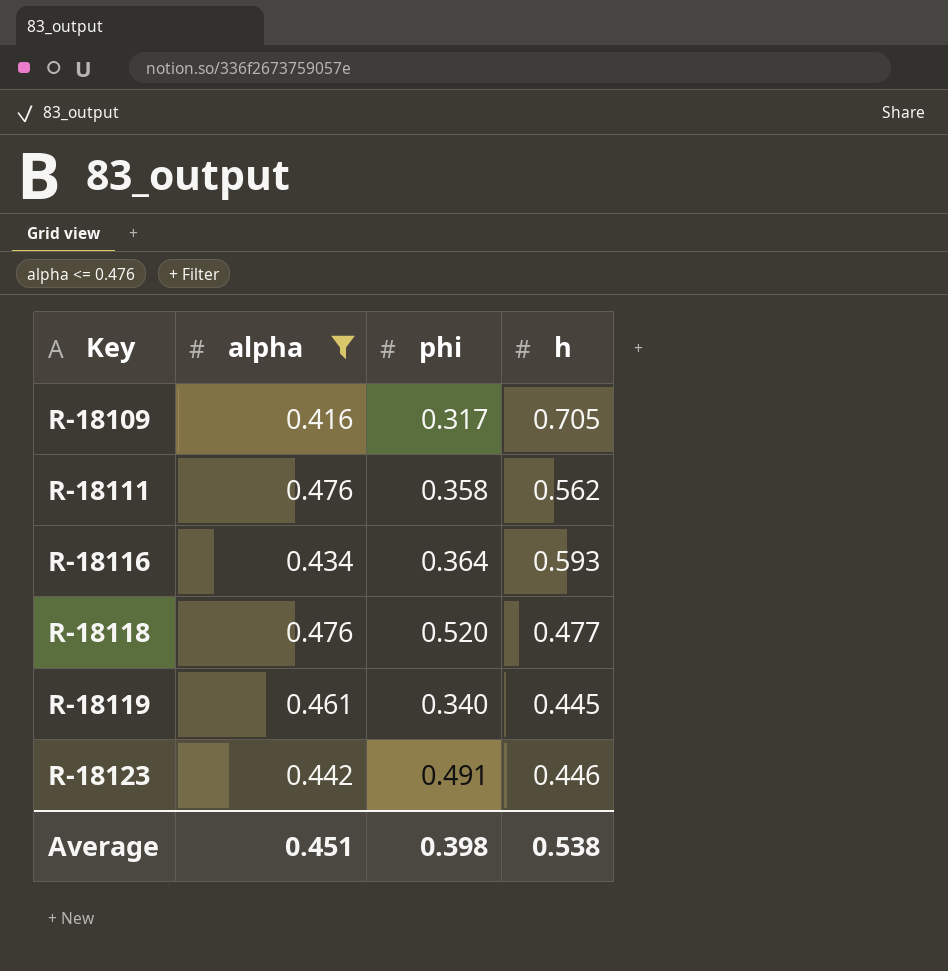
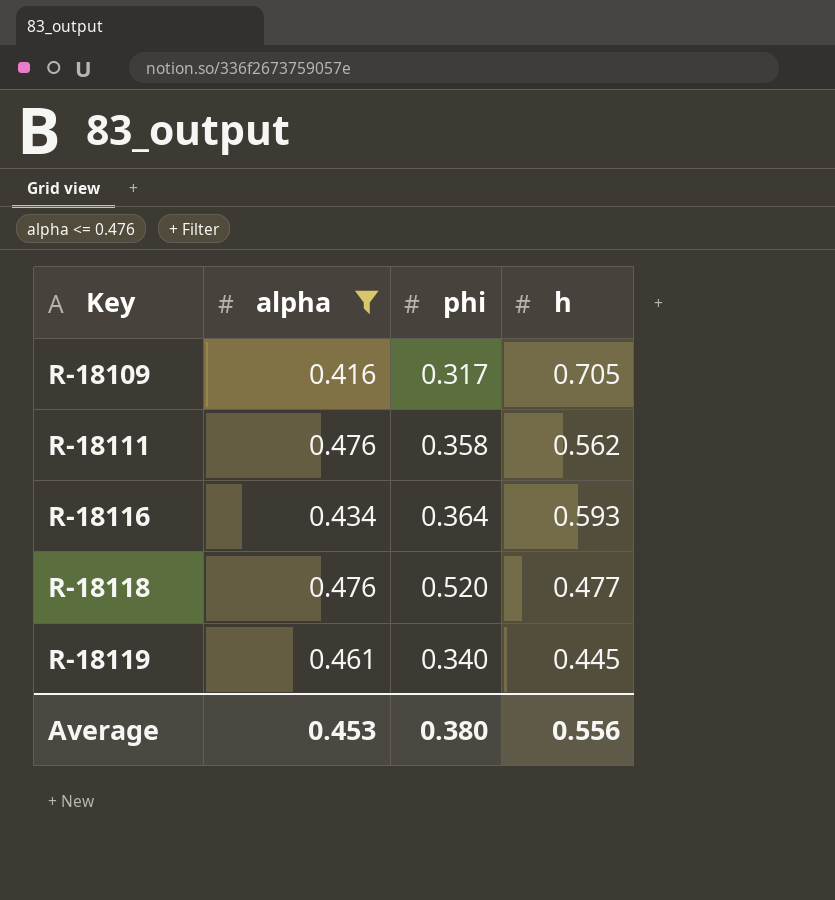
row R-18123: 0.442 | 0.491 | 0.446 -> none
Average | alpha: 0.451 -> 0.453
Average | phi: 0.398 -> 0.380
Average | h: 0.538 -> 0.556

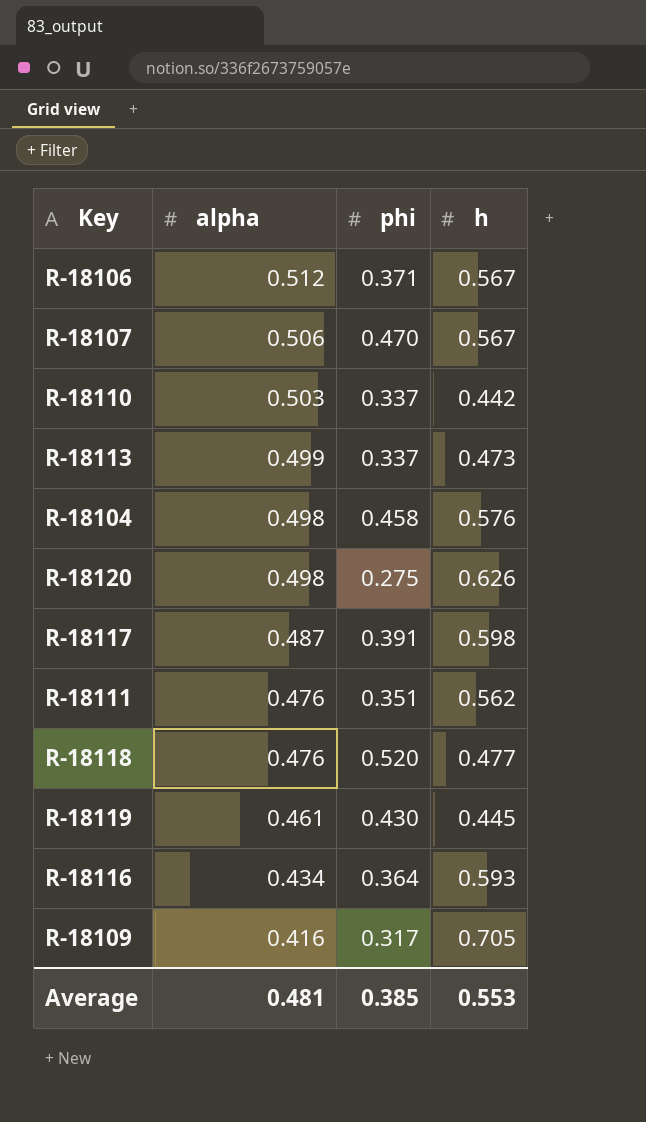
filter: alpha <= 0.476 -> none
row order: Key ascending -> alpha descending
R-18111 | phi: 0.358 -> 0.351
R-18119 | phi: 0.340 -> 0.430
Average | alpha: 0.453 -> 0.481
Average | phi: 0.380 -> 0.385
Average | h: 0.556 -> 0.553

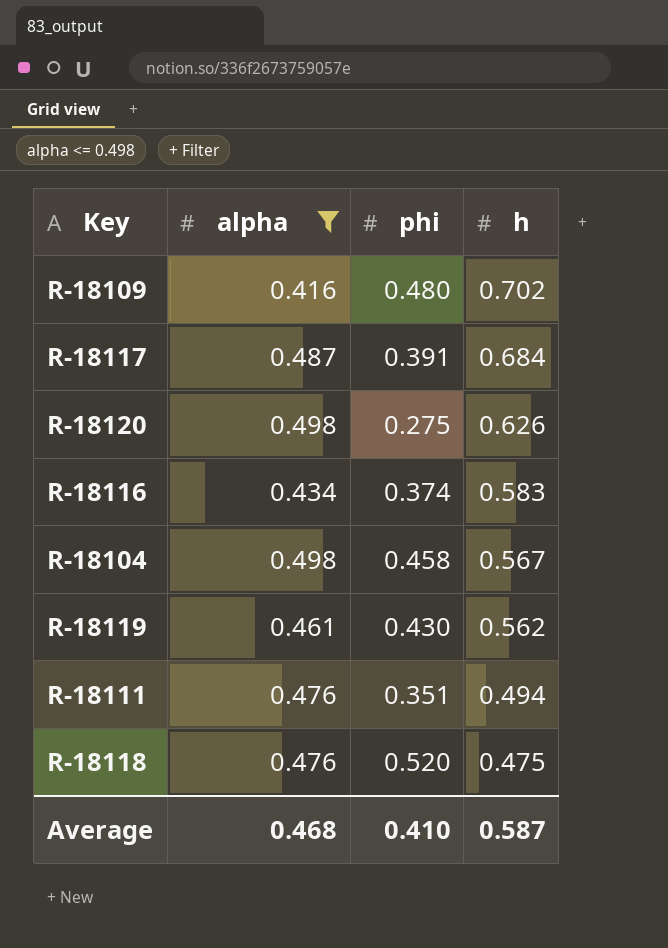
filter: none -> alpha <= 0.498
row order: alpha descending -> h descending
R-18109 | phi: 0.317 -> 0.480
R-18109 | h: 0.705 -> 0.702
R-18117 | h: 0.598 -> 0.684
R-18116 | phi: 0.364 -> 0.374
R-18116 | h: 0.593 -> 0.583
R-18104 | h: 0.576 -> 0.567
R-18119 | h: 0.445 -> 0.562
R-18111 | h: 0.562 -> 0.494
R-18118 | h: 0.477 -> 0.475
Average | alpha: 0.481 -> 0.468
Average | phi: 0.385 -> 0.410
Average | h: 0.553 -> 0.587

